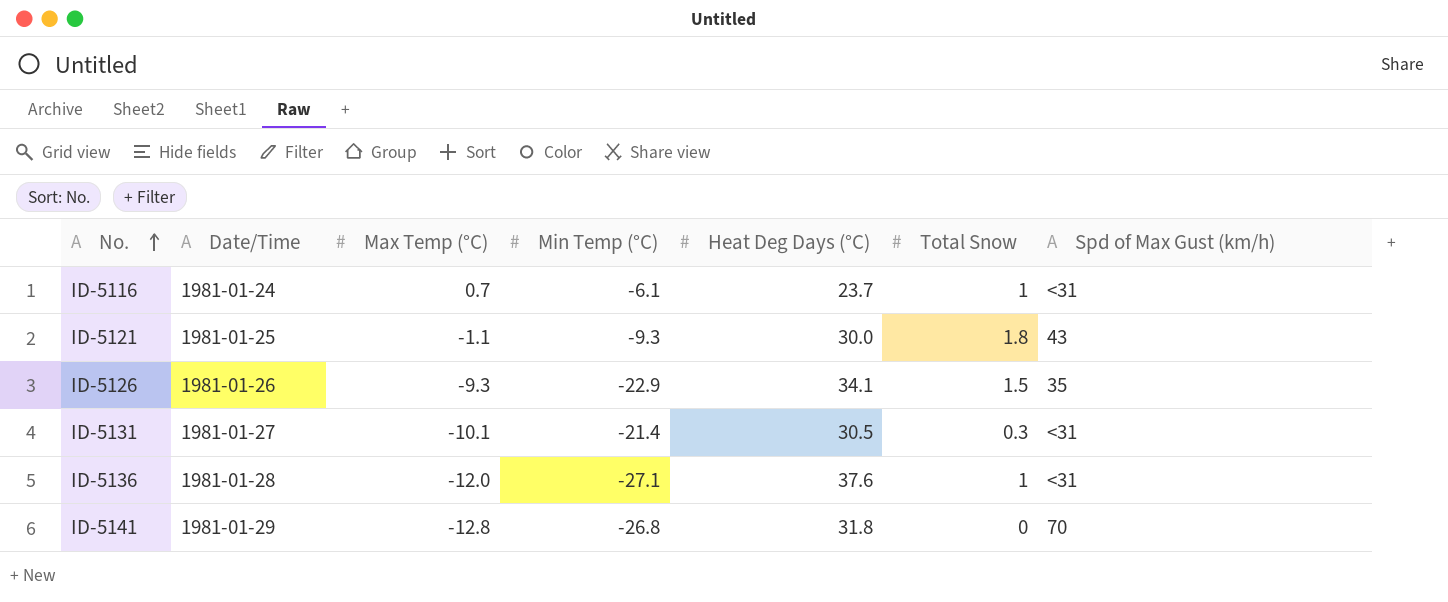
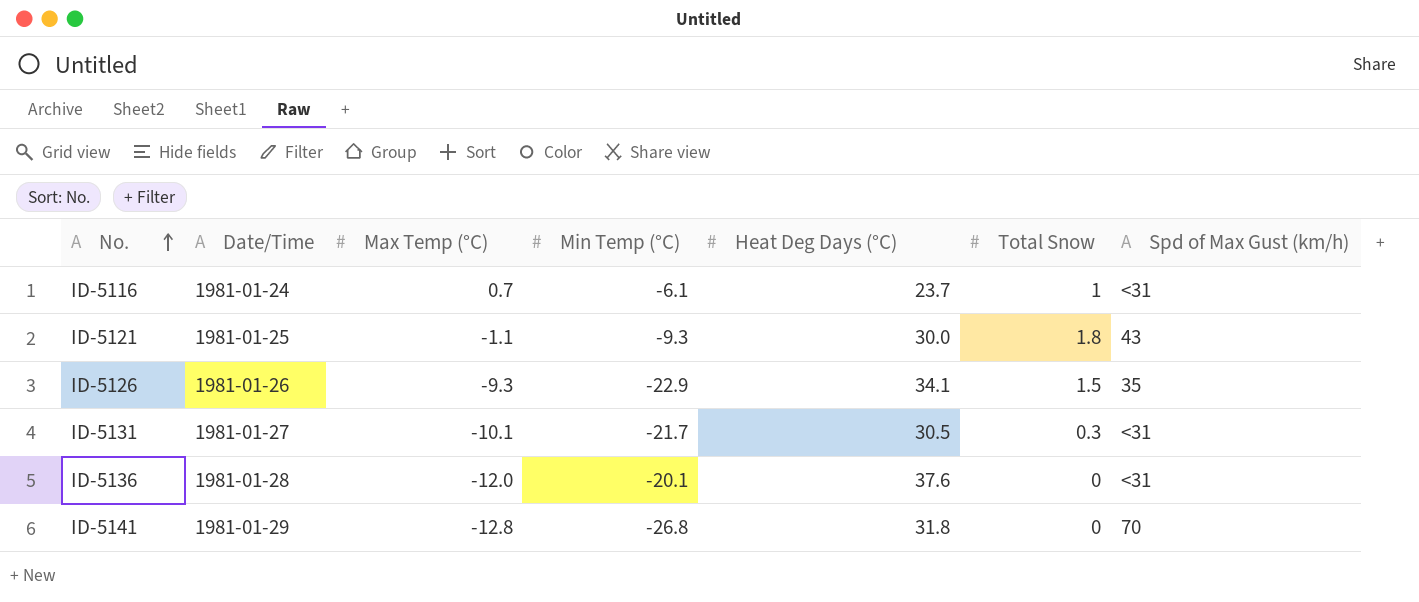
ID-5131 | Min Temp (°C): -21.4 -> -21.7
ID-5136 | Min Temp (°C): -27.1 -> -20.1
ID-5136 | Total Snow: 1 -> 0

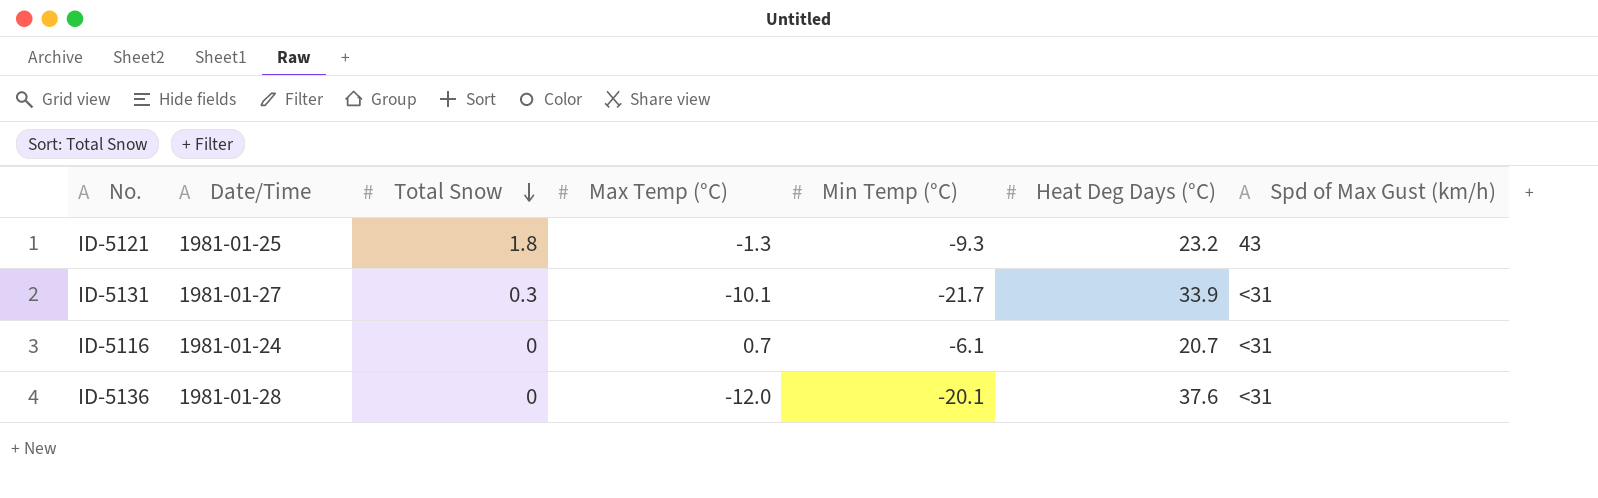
row order: No. ascending -> Total Snow descending
column Total Snow | position: 6 -> 3
row ID-5126: 1981-01-26 | -9.3 | -22.9 | 34.1 | 1.5 | 35 -> none
row ID-5141: 1981-01-29 | -12.8 | -26.8 | 31.8 | 0 | 70 -> none
ID-5121 | Max Temp (°C): -1.1 -> -1.3
ID-5121 | Heat Deg Days (°C): 30.0 -> 23.2
ID-5131 | Heat Deg Days (°C): 30.5 -> 33.9
ID-5116 | Total Snow: 1 -> 0
ID-5116 | Heat Deg Days (°C): 23.7 -> 20.7

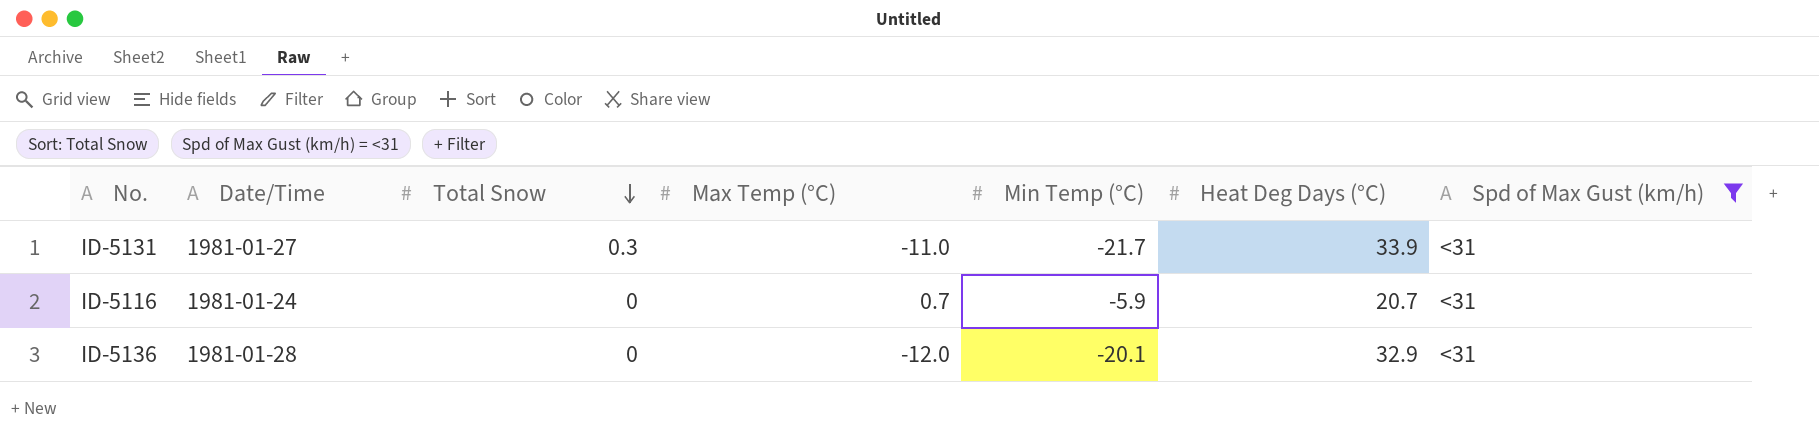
filter: none -> Spd of Max Gust (km/h) = <31
ID-5131 | Max Temp (°C): -10.1 -> -11.0
ID-5116 | Min Temp (°C): -6.1 -> -5.9
ID-5136 | Heat Deg Days (°C): 37.6 -> 32.9

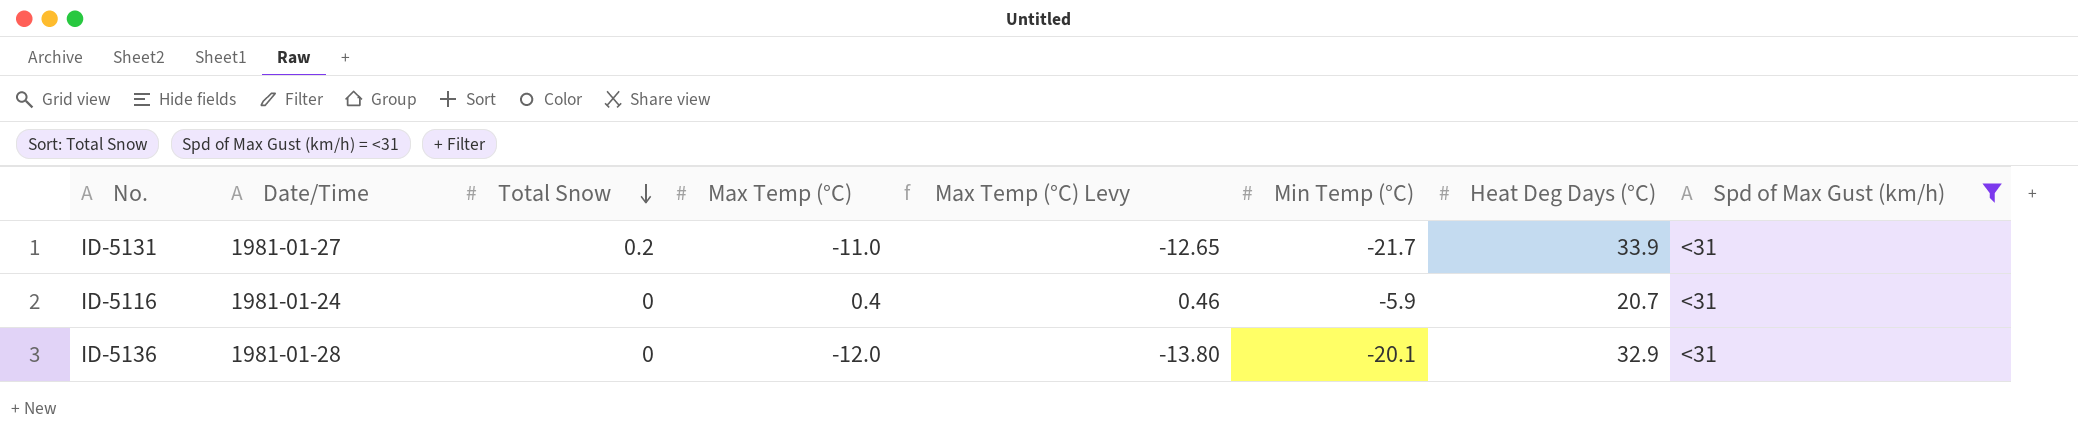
column Max Temp (°C) Levy | formula: none -> [Max Temp (°C)] * 1.15
ID-5131 | Total Snow: 0.3 -> 0.2
ID-5116 | Max Temp (°C): 0.7 -> 0.4

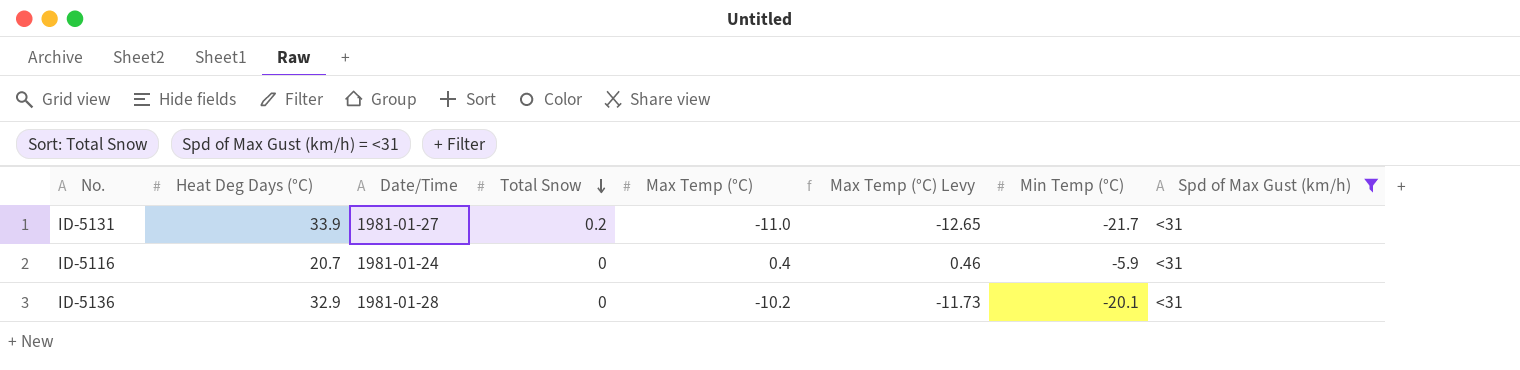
column Heat Deg Days (°C) | position: 7 -> 2
ID-5136 | Max Temp (°C): -12.0 -> -10.2
ID-5136 | Max Temp (°C) Levy: -13.80 -> -11.73

